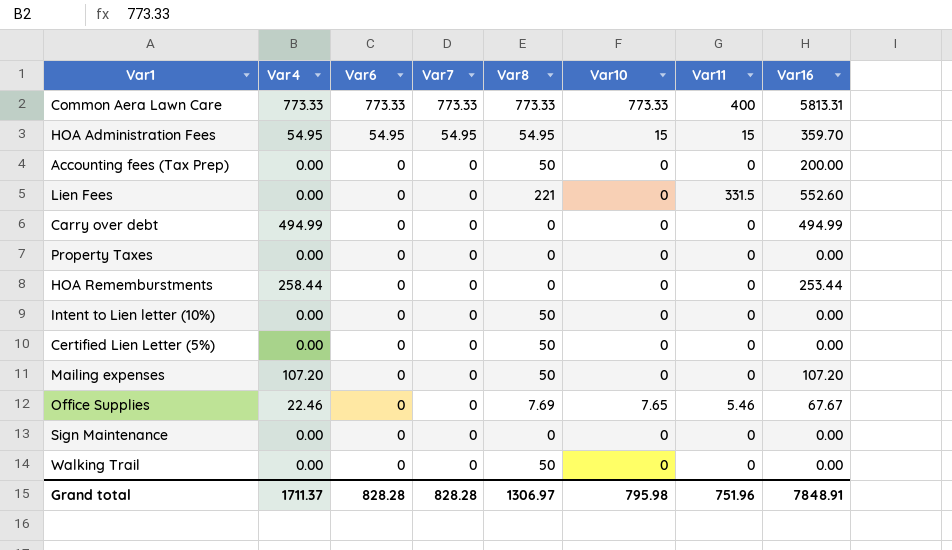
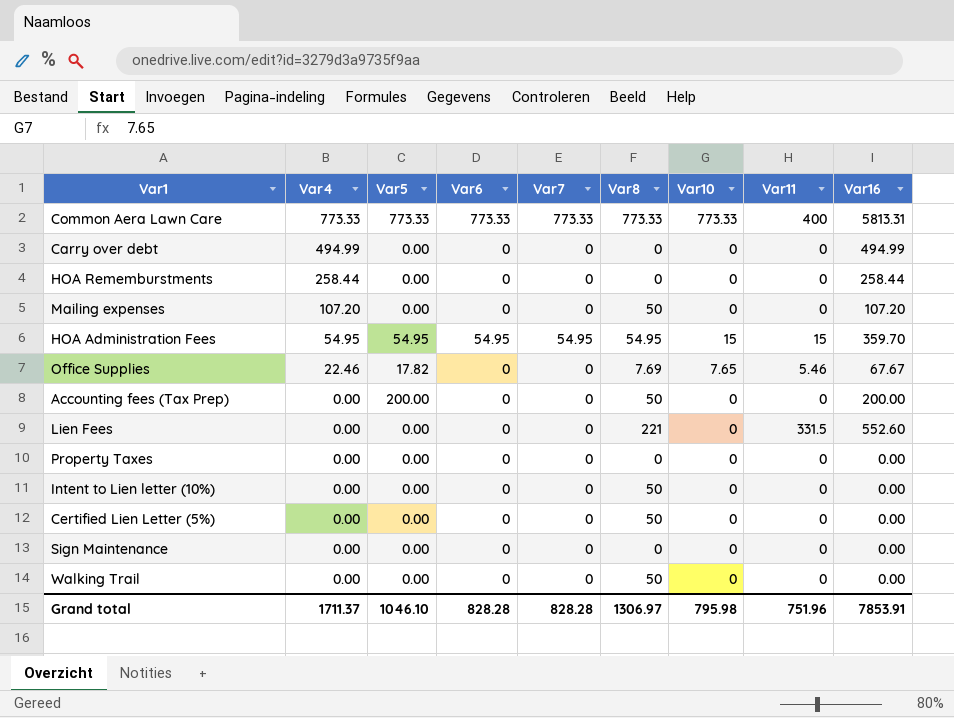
row order: Var6 descending -> Var4 descending
column Var5 | position: none -> 3
HOA Rememburstments | Var16: 253.44 -> 258.44
Grand total | Var16: 7848.91 -> 7853.91

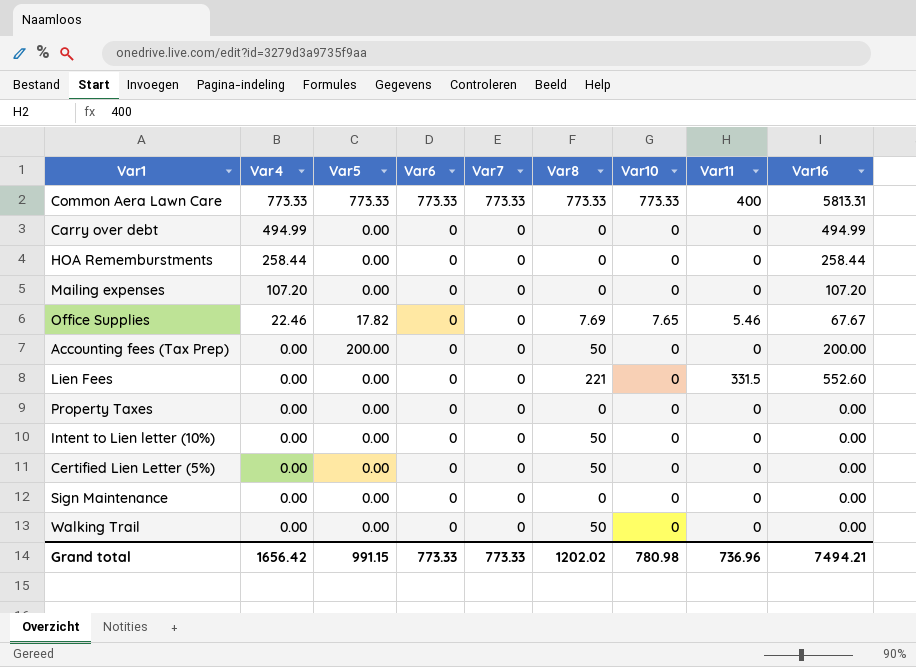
row HOA Administration Fees: 54.95 | 54.95 | 54.95 | 54.95 | 54.95 | 15 | 15 | 359.70 -> none
Mailing expenses | Var8: 50 -> 0
Grand total | Var4: 1711.37 -> 1656.42
Grand total | Var5: 1046.10 -> 991.15
Grand total | Var6: 828.28 -> 773.33
Grand total | Var7: 828.28 -> 773.33
Grand total | Var8: 1306.97 -> 1202.02
Grand total | Var10: 795.98 -> 780.98
Grand total | Var11: 751.96 -> 736.96
Grand total | Var16: 7853.91 -> 7494.21

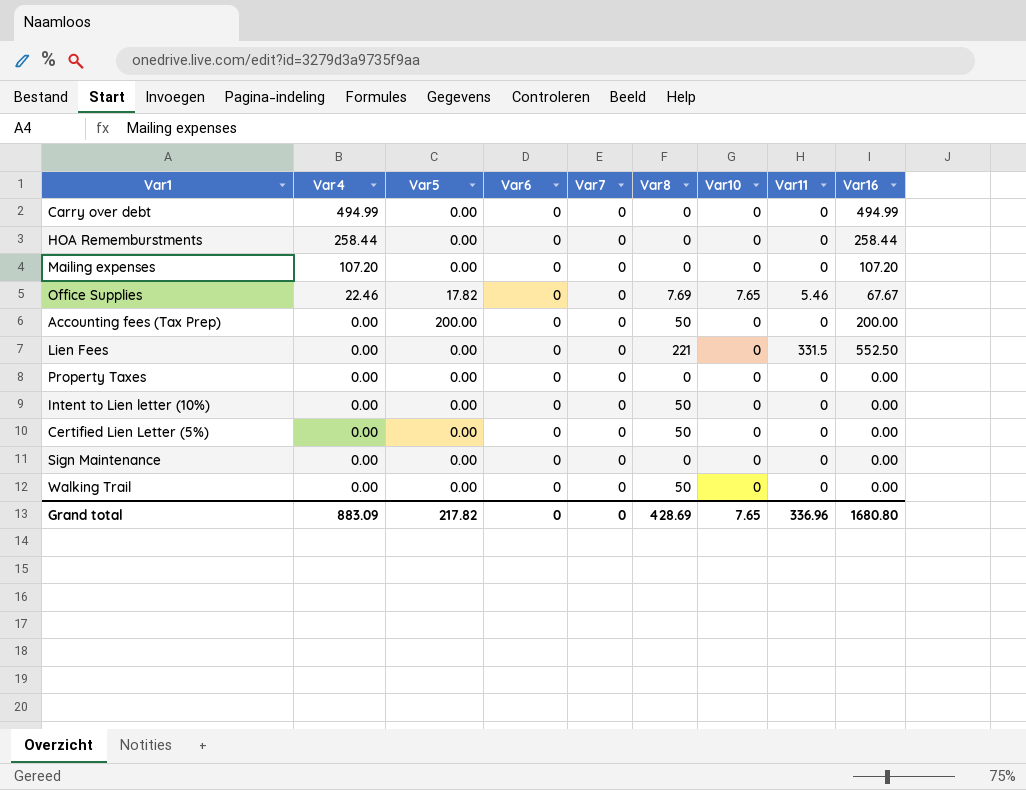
row Common Aera Lawn Care: 773.33 | 773.33 | 773.33 | 773.33 | 773.33 | 773.33 | 400 | 5813.31 -> none
Lien Fees | Var16: 552.60 -> 552.50
Grand total | Var4: 1656.42 -> 883.09
Grand total | Var5: 991.15 -> 217.82
Grand total | Var6: 773.33 -> 0
Grand total | Var7: 773.33 -> 0
Grand total | Var8: 1202.02 -> 428.69
Grand total | Var10: 780.98 -> 7.65
Grand total | Var11: 736.96 -> 336.96
Grand total | Var16: 7494.21 -> 1680.80

